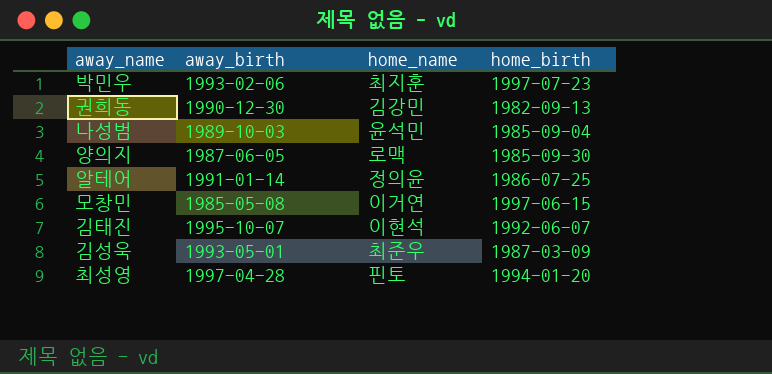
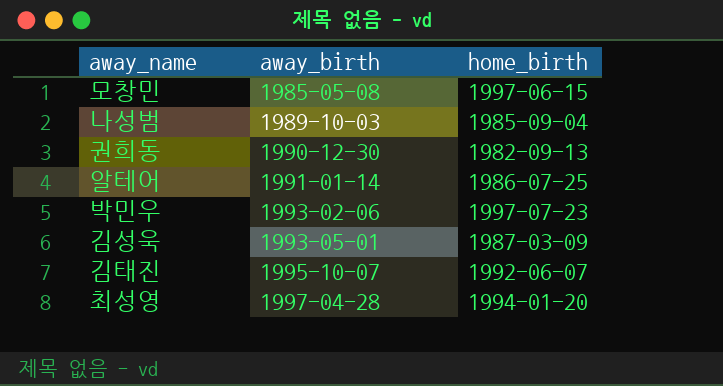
row order: none -> away_birth ascending
column home_name | position: 3 -> none
row 양의지: 1987-06-05 | 로맥 | 1985-09-30 -> none

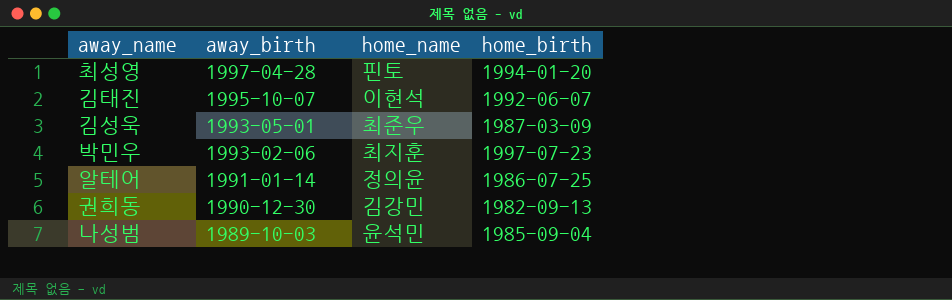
row order: away_birth ascending -> away_birth descending
column home_name | position: none -> 3
row 모창민: 1985-05-08 | 1997-06-15 -> none

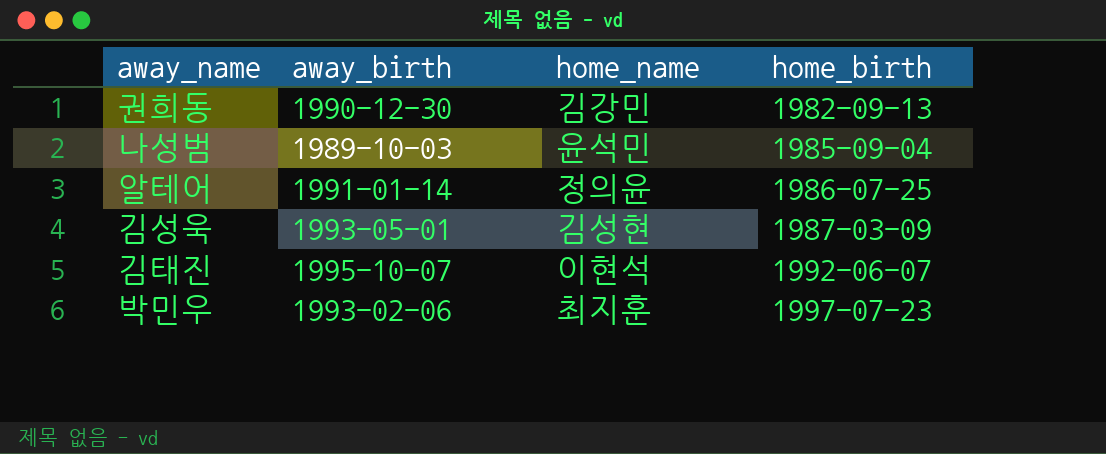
row order: away_birth descending -> home_birth ascending
row 최성영: 1997-04-28 | 핀토 | 1994-01-20 -> none
김성욱 | home_name: 최준우 -> 김성현

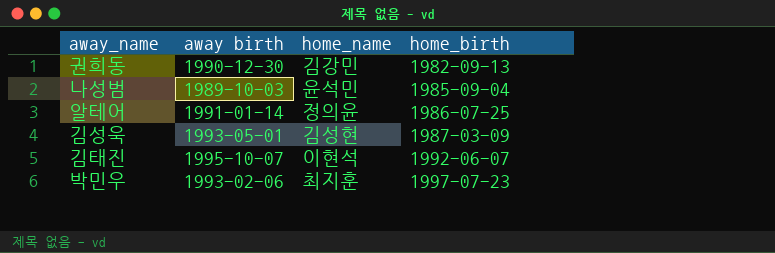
column name: away_birth -> away birth

